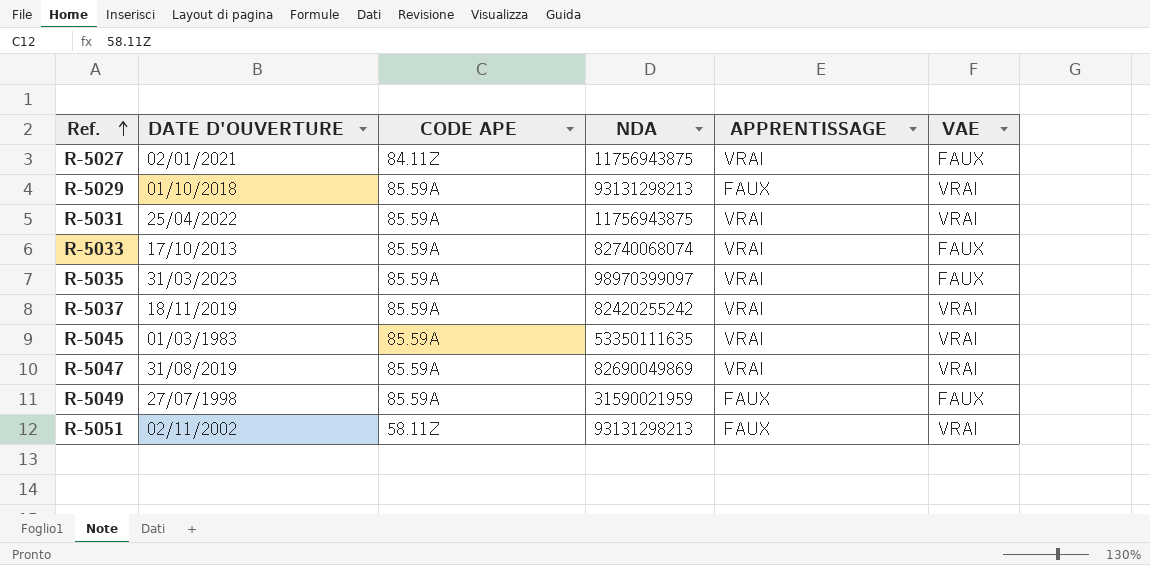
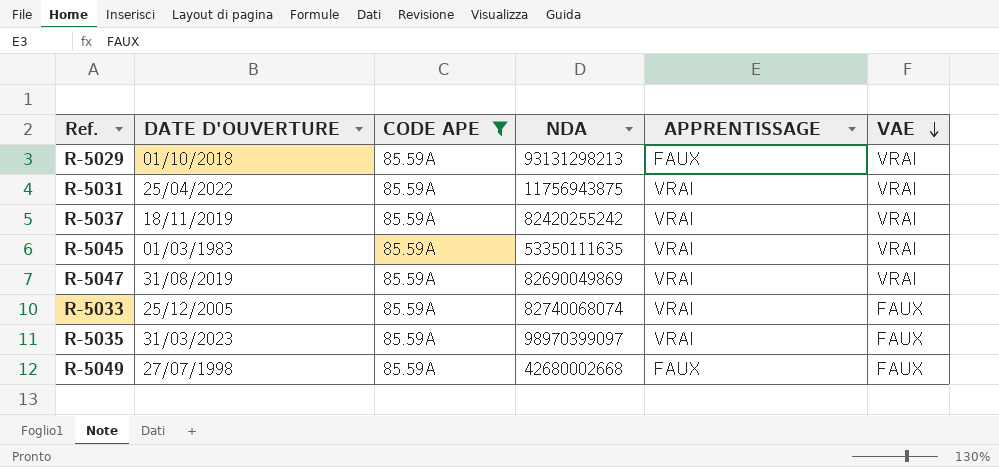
filter: none -> CODE APE = 85.59A
row order: Ref. ascending -> VAE descending
R-5033 | DATE D'OUVERTURE: 17/10/2013 -> 25/12/2005
R-5049 | NDA: 31590021959 -> 42680002668

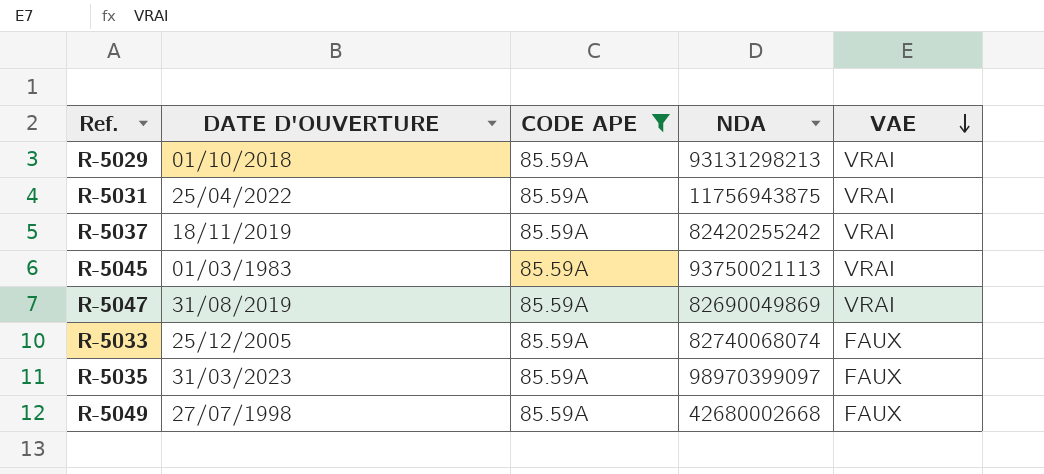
column APPRENTISSAGE | position: 5 -> none
R-5045 | NDA: 53350111635 -> 93750021113

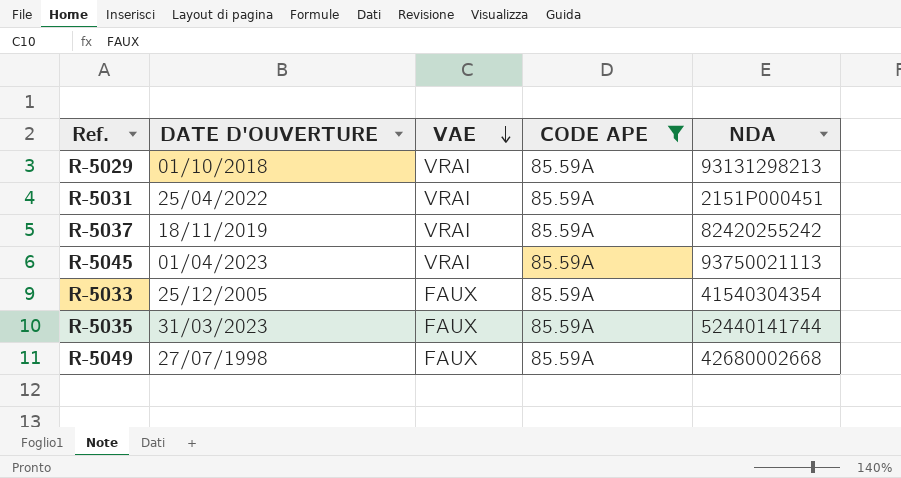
column VAE | position: 5 -> 3
row R-5047: 31/08/2019 | 85.59A | 82690049869 | VRAI -> none
R-5031 | NDA: 11756943875 -> 2151P000451
R-5045 | DATE D'OUVERTURE: 01/03/1983 -> 01/04/2023
R-5033 | NDA: 82740068074 -> 41540304354
R-5035 | NDA: 98970399097 -> 52440141744

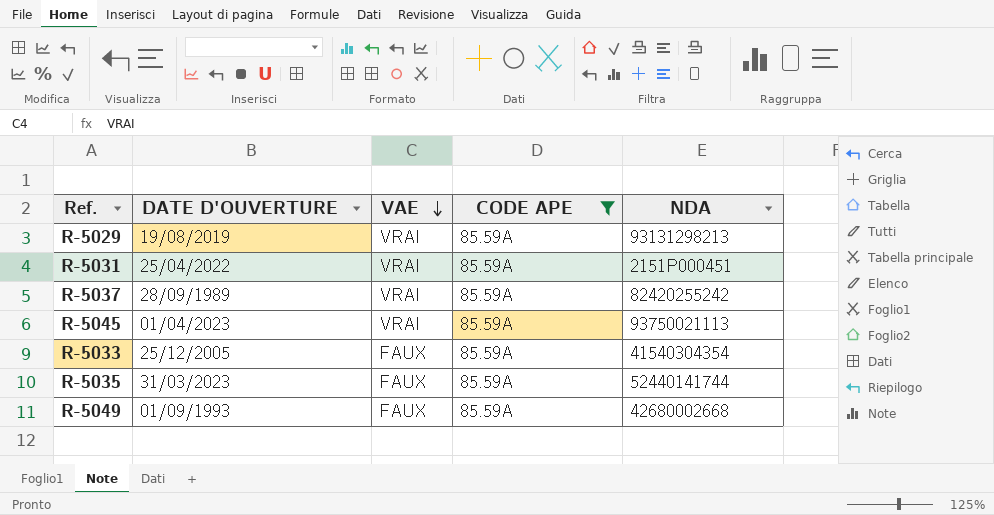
R-5029 | DATE D'OUVERTURE: 01/10/2018 -> 19/08/2019
R-5037 | DATE D'OUVERTURE: 18/11/2019 -> 28/09/1989
R-5049 | DATE D'OUVERTURE: 27/07/1998 -> 01/09/1993

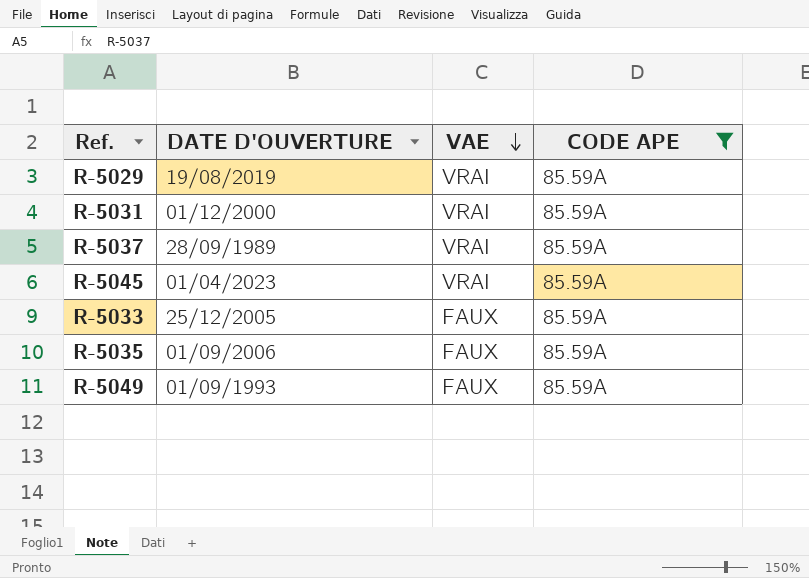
column NDA | position: 5 -> none
R-5031 | DATE D'OUVERTURE: 25/04/2022 -> 01/12/2000
R-5035 | DATE D'OUVERTURE: 31/03/2023 -> 01/09/2006

